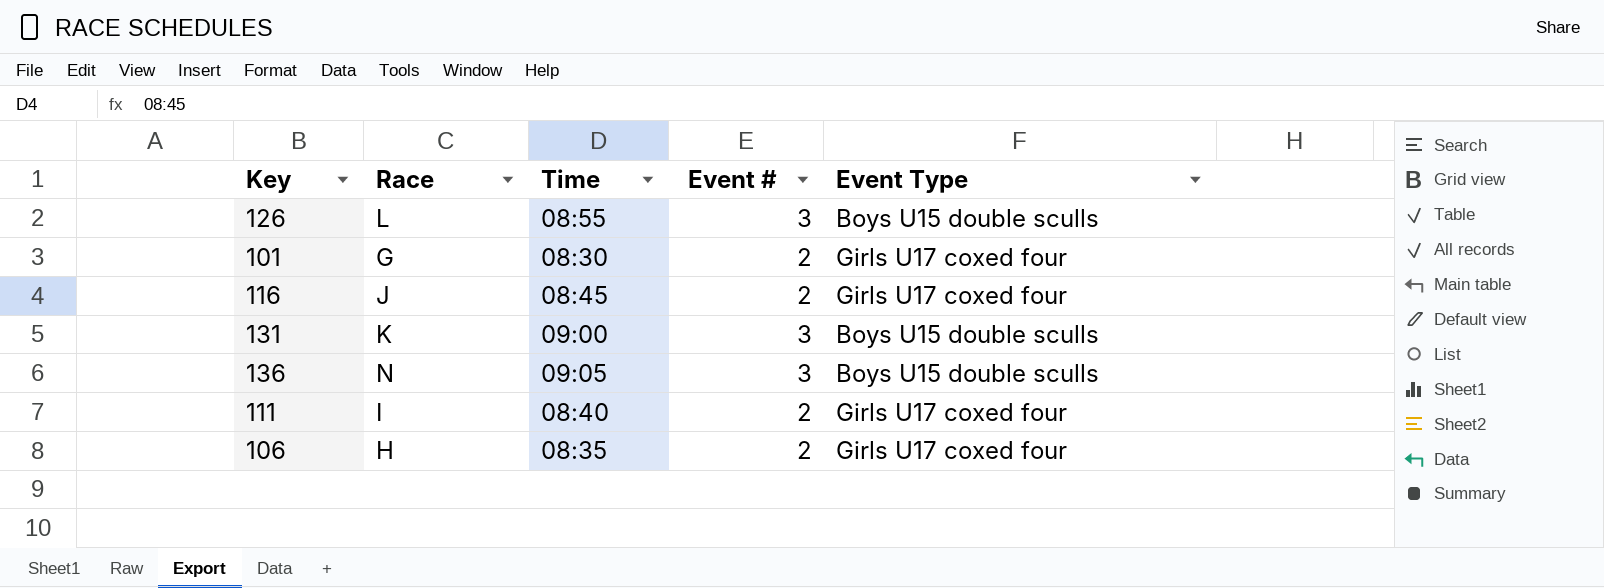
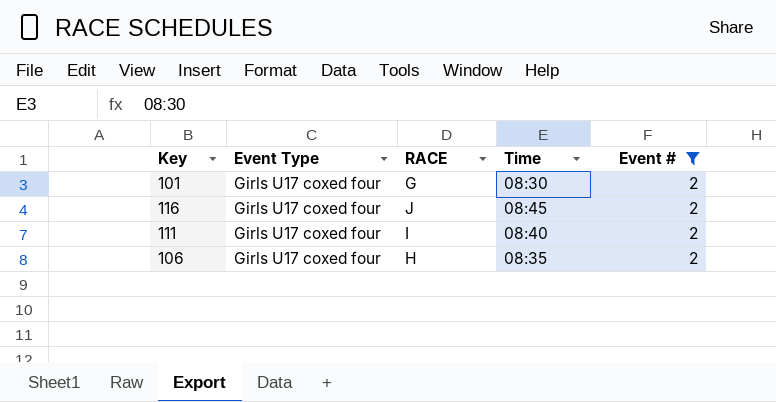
filter: none -> Event # = 2
column Event Type | position: 5 -> 2
column name: Race -> RACE

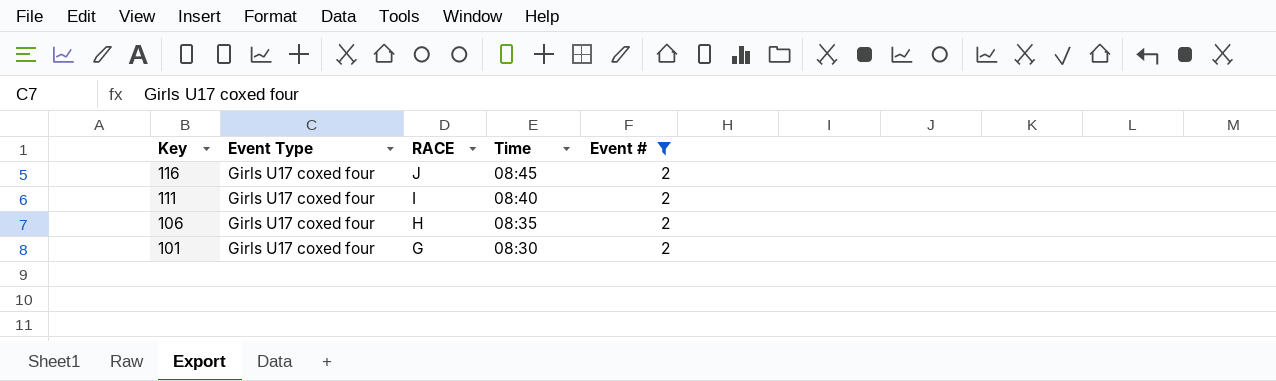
row order: none -> Key descending

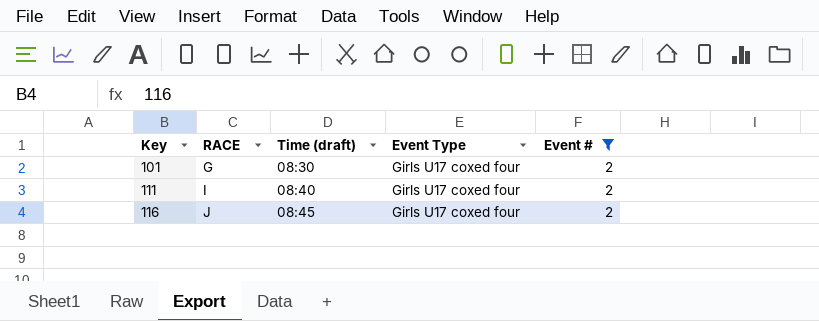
row order: Key descending -> Key ascending
column name: Time -> Time (draft)
column Event Type | position: 2 -> 4
row 106: Girls U17 coxed four | H | 08:35 | 2 -> none

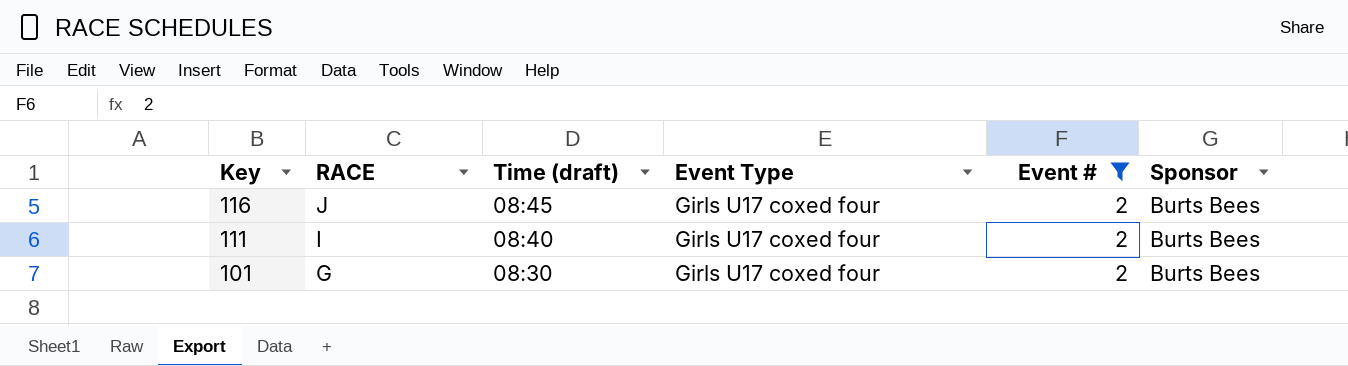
row order: Key ascending -> Key descending
column Sponsor | position: none -> 6

